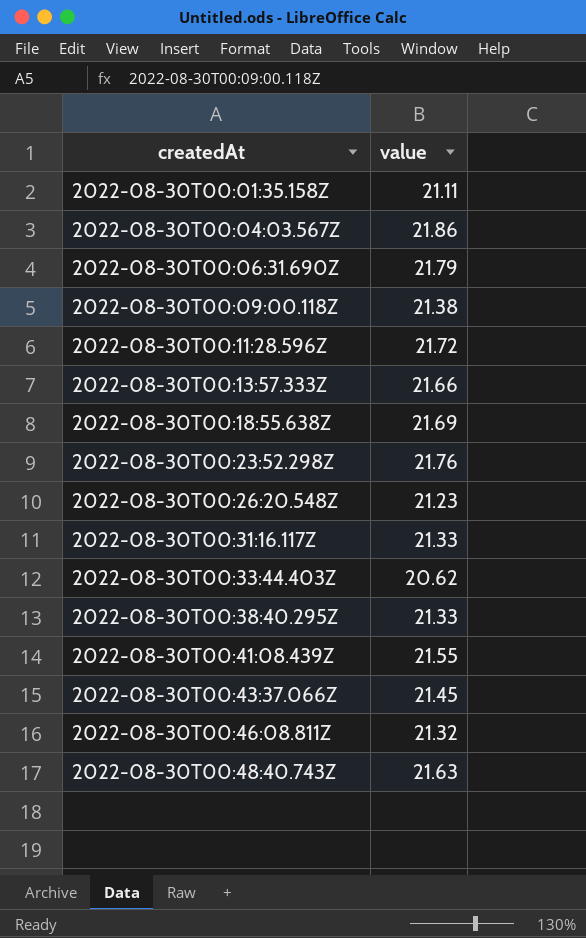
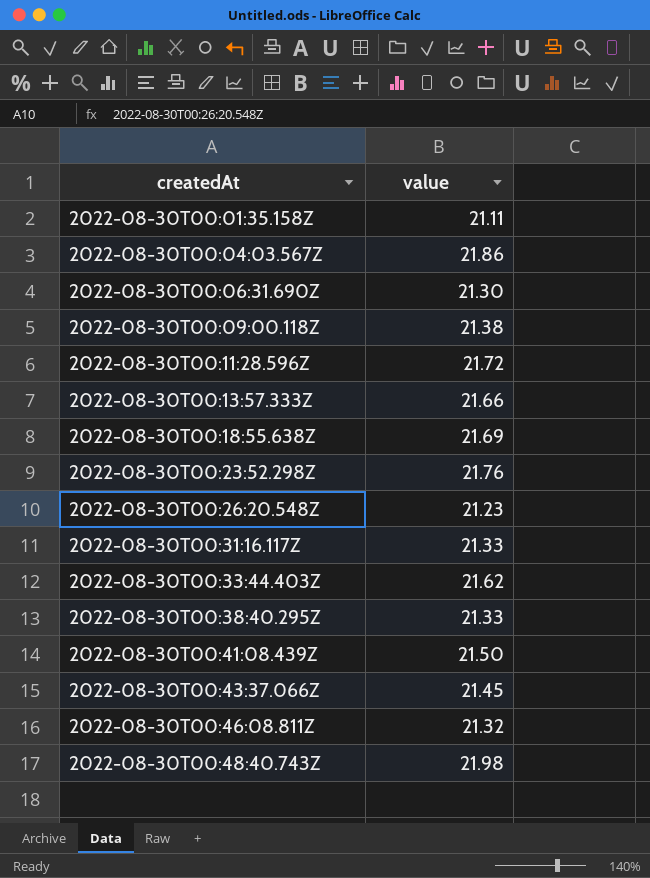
2022-08-30T00:06:31.690Z | value: 21.79 -> 21.30
2022-08-30T00:33:44.403Z | value: 20.62 -> 21.62
2022-08-30T00:41:08.439Z | value: 21.55 -> 21.50
2022-08-30T00:48:40.743Z | value: 21.63 -> 21.98

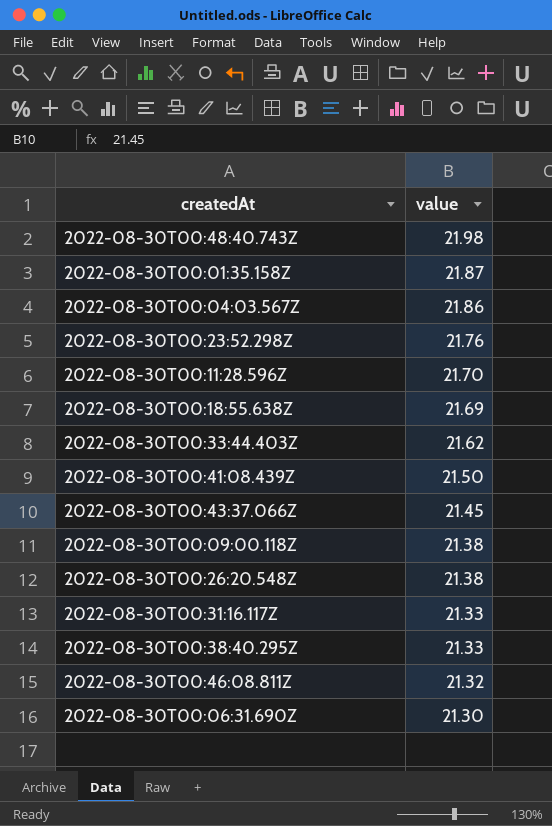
row order: createdAt ascending -> value descending
row 2022-08-30T00:13:57.333Z: 21.66 -> none
2022-08-30T00:01:35.158Z | value: 21.11 -> 21.87
2022-08-30T00:11:28.596Z | value: 21.72 -> 21.70
2022-08-30T00:26:20.548Z | value: 21.23 -> 21.38

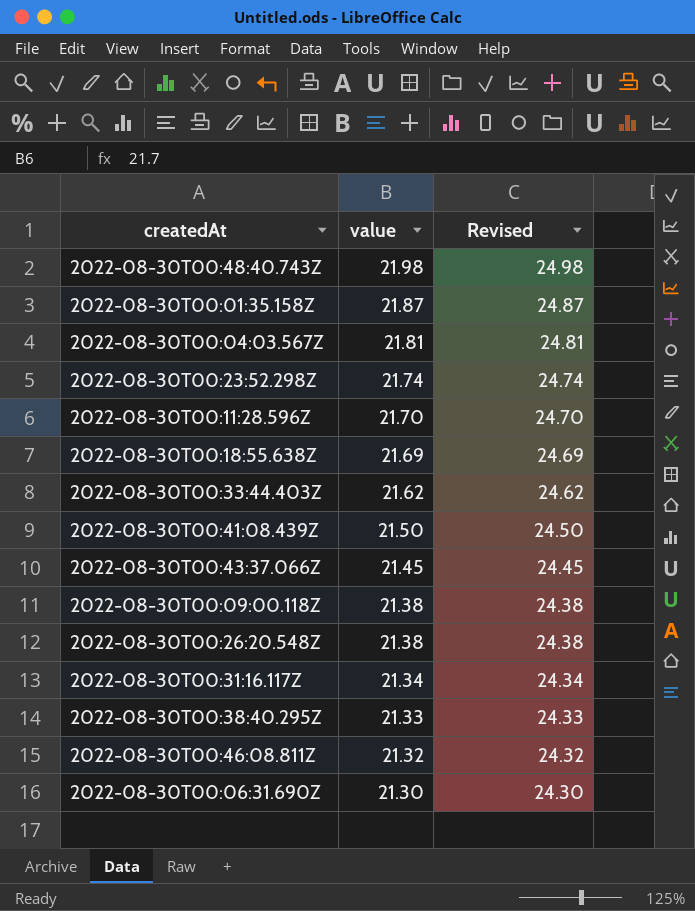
column Revised | formula: none -> [value] + 3
2022-08-30T00:04:03.567Z | value: 21.86 -> 21.81
2022-08-30T00:23:52.298Z | value: 21.76 -> 21.74
2022-08-30T00:31:16.117Z | value: 21.33 -> 21.34

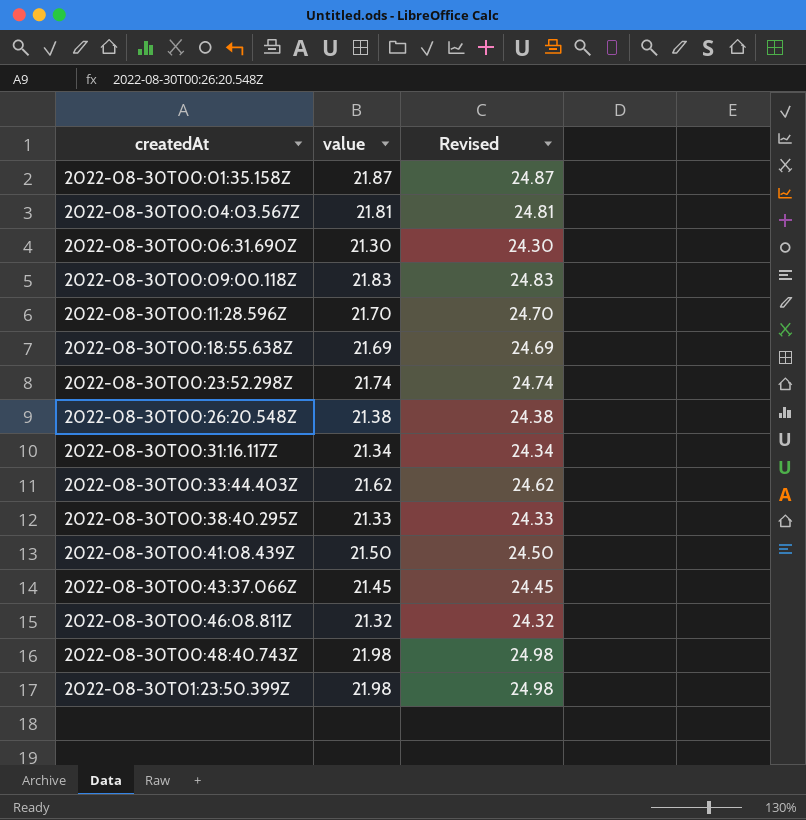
row order: value descending -> createdAt ascending
2022-08-30T00:09:00.118Z | value: 21.38 -> 21.83
2022-08-30T00:09:00.118Z | Revised: 24.38 -> 24.83
row 2022-08-30T01:23:50.399Z: none -> 21.98 | 24.98

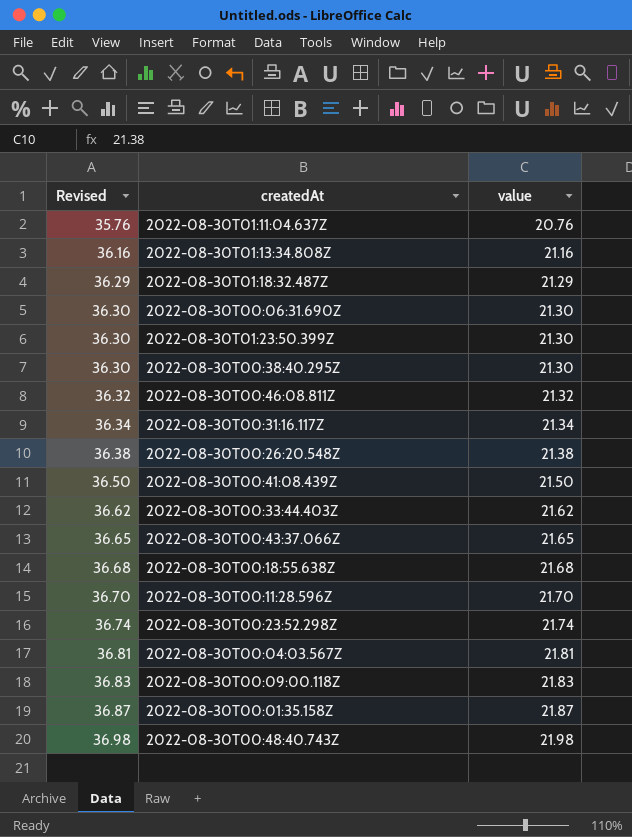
row order: createdAt ascending -> Revised ascending
column Revised | formula: [value] + 3 -> [value] + 15
column Revised | position: 3 -> 1
row 2022-08-30T01:11:04.637Z: none -> 35.76 | 20.76
row 2022-08-30T01:13:34.808Z: none -> 36.16 | 21.16
row 2022-08-30T01:18:32.487Z: none -> 36.29 | 21.29
2022-08-30T01:23:50.399Z | value: 21.98 -> 21.30
2022-08-30T00:38:40.295Z | value: 21.33 -> 21.30
2022-08-30T00:43:37.066Z | value: 21.45 -> 21.65
2022-08-30T00:18:55.638Z | value: 21.69 -> 21.68

